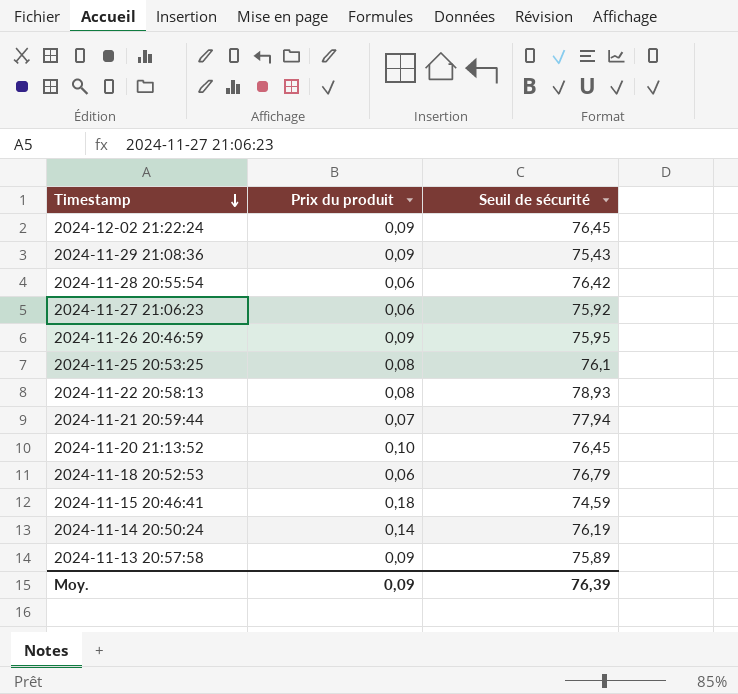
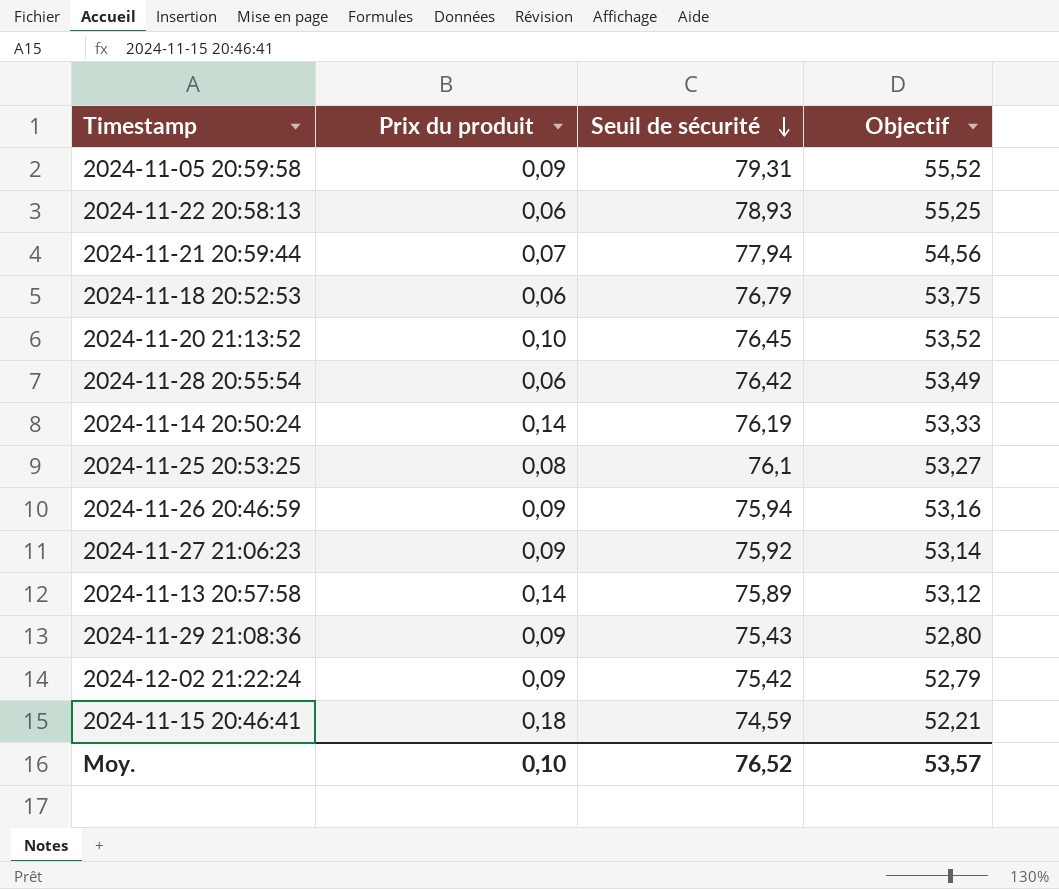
row order: Timestamp descending -> Seuil de sécurité descending
column Objectif | formula: none -> [Seuil de sécurité] * 0,7
row 2024-11-05 20:59:58: none -> 0,09 | 79,31 | 55,52
2024-11-22 20:58:13 | Prix du produit: 0,08 -> 0,06
2024-11-26 20:46:59 | Seuil de sécurité: 75,95 -> 75,94
2024-11-27 21:06:23 | Prix du produit: 0,06 -> 0,09
2024-11-13 20:57:58 | Prix du produit: 0,09 -> 0,14
2024-12-02 21:22:24 | Seuil de sécurité: 76,45 -> 75,42
Moy. | Prix du produit: 0,09 -> 0,10
Moy. | Seuil de sécurité: 76,39 -> 76,52

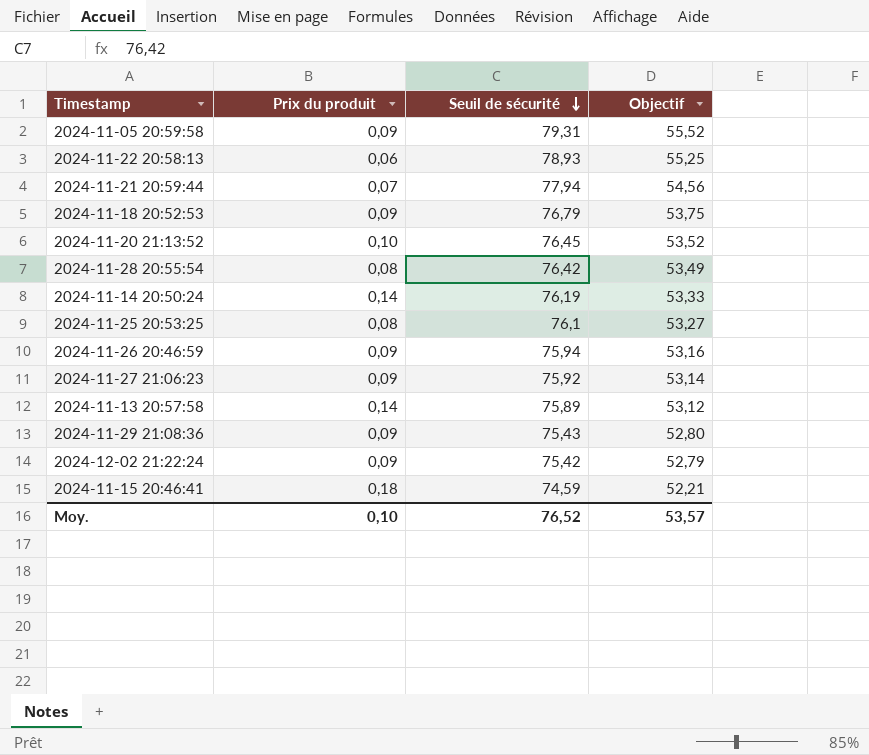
2024-11-18 20:52:53 | Prix du produit: 0,06 -> 0,09
2024-11-28 20:55:54 | Prix du produit: 0,06 -> 0,08

